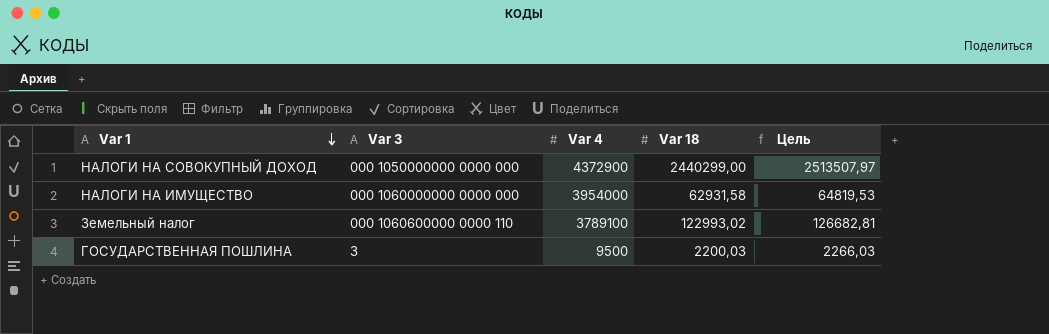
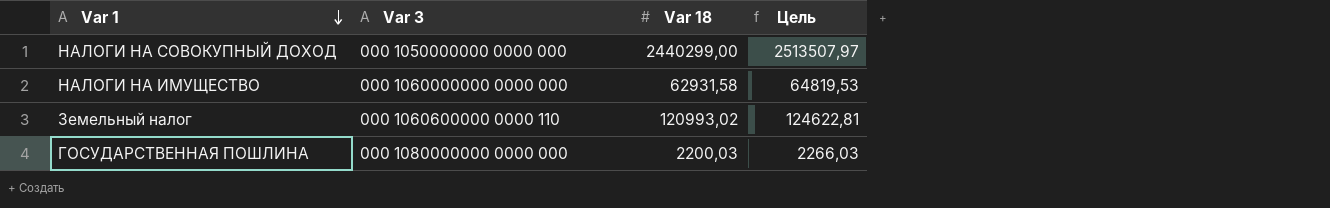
column Var 4 | position: 3 -> none
Земельный налог | Var 18: 122993,02 -> 120993,02
Земельный налог | Цель: 126682,81 -> 124622,81
ГОСУДАРСТВЕННАЯ ПОШЛИНА | Var 3: 3 -> 000 1080000000 0000 000

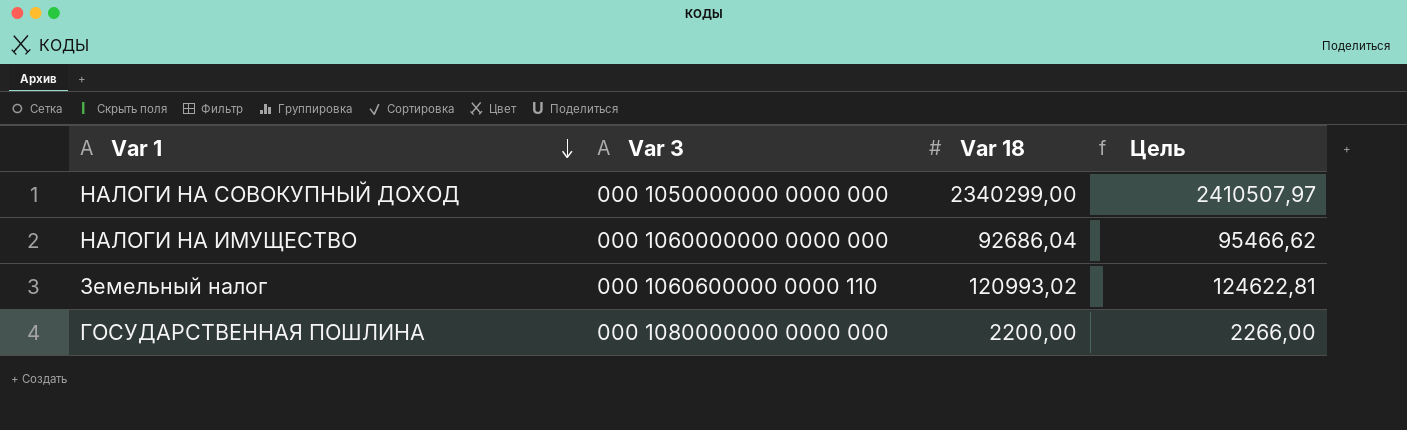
НАЛОГИ НА СОВОКУПНЫЙ ДОХОД | Var 18: 2440299,00 -> 2340299,00
НАЛОГИ НА СОВОКУПНЫЙ ДОХОД | Цель: 2513507,97 -> 2410507,97
НАЛОГИ НА ИМУЩЕСТВО | Var 18: 62931,58 -> 92686,04
НАЛОГИ НА ИМУЩЕСТВО | Цель: 64819,53 -> 95466,62
ГОСУДАРСТВЕННАЯ ПОШЛИНА | Var 18: 2200,03 -> 2200,00
ГОСУДАРСТВЕННАЯ ПОШЛИНА | Цель: 2266,03 -> 2266,00

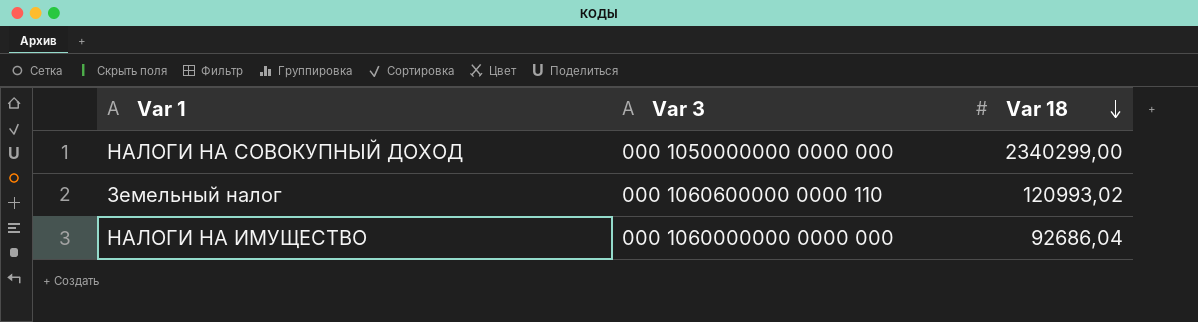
row order: Var 1 descending -> Var 18 descending
column Цель | formula: [Var 18] * 1,03 -> none
row ГОСУДАРСТВЕННАЯ ПОШЛИНА: 000 1080000000 0000 000 | 2200,00 | 2266,00 -> none

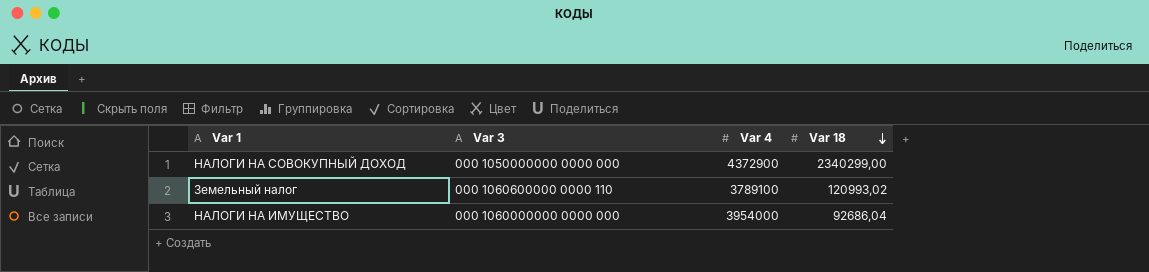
column Var 4 | position: none -> 3

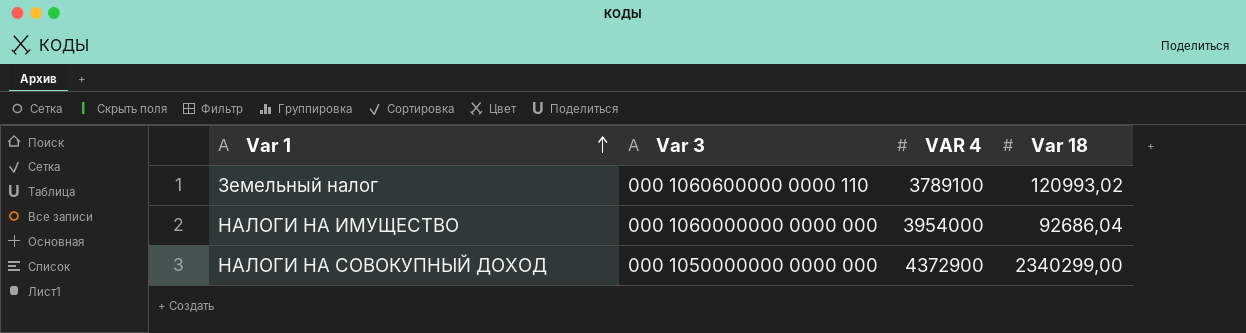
row order: Var 18 descending -> Var 1 ascending
column name: Var 4 -> VAR 4

